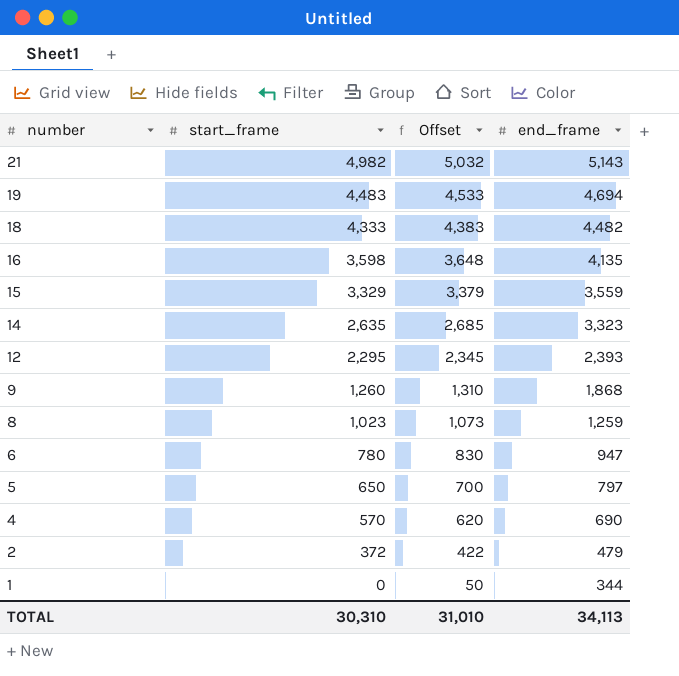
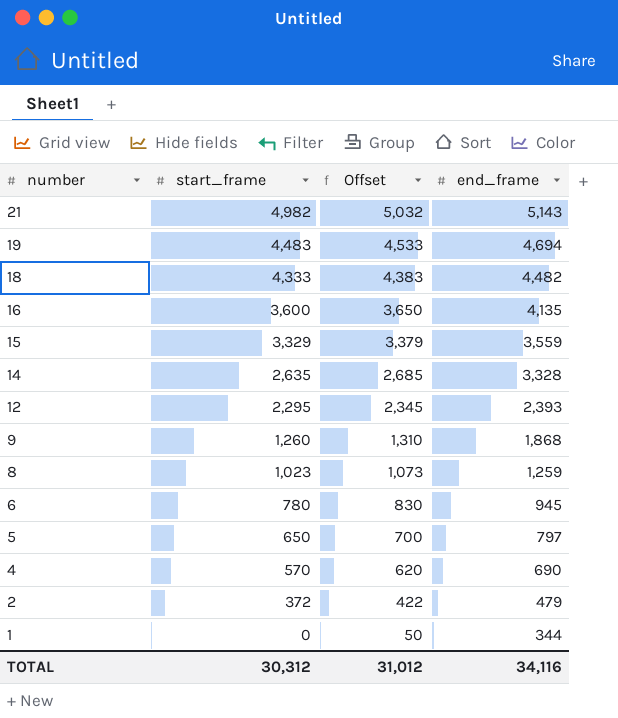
16 | start_frame: 3,598 -> 3,600
16 | Offset: 3,648 -> 3,650
14 | end_frame: 3,323 -> 3,328
6 | end_frame: 947 -> 945
TOTAL | start_frame: 30,310 -> 30,312
TOTAL | Offset: 31,010 -> 31,012
TOTAL | end_frame: 34,113 -> 34,116

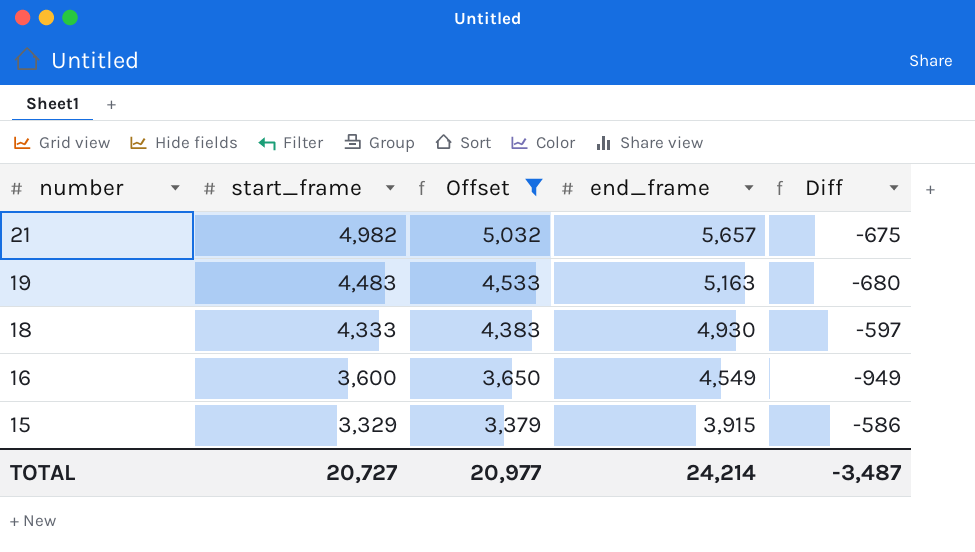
filter: none -> Offset >= 3,379
column Diff | formula: none -> [start_frame] - [end_frame]
21 | end_frame: 5,143 -> 5,657
19 | end_frame: 4,694 -> 5,163
18 | end_frame: 4,482 -> 4,930
16 | end_frame: 4,135 -> 4,549
15 | end_frame: 3,559 -> 3,915
TOTAL | start_frame: 30,312 -> 20,727
TOTAL | Offset: 31,012 -> 20,977
TOTAL | end_frame: 34,116 -> 24,214

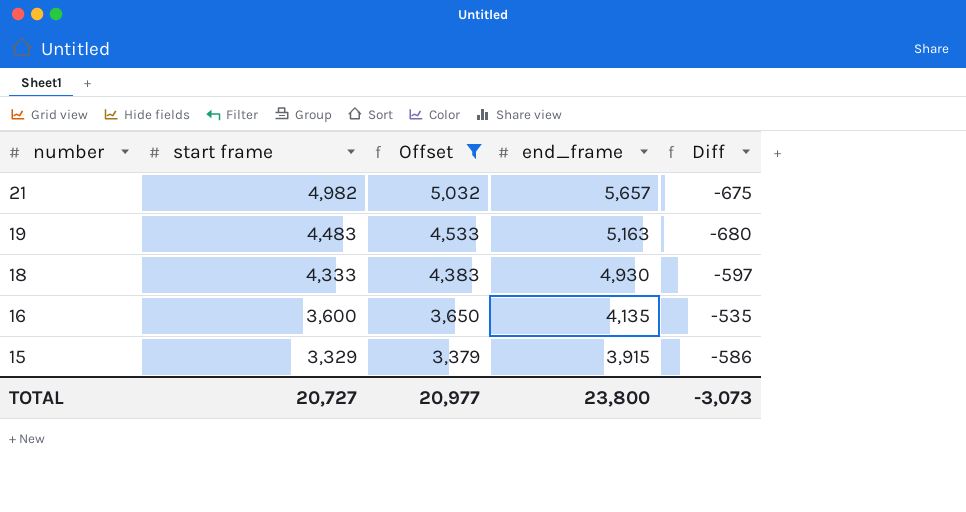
column name: start_frame -> start frame
16 | end_frame: 4,549 -> 4,135
16 | Diff: -949 -> -535
TOTAL | end_frame: 24,214 -> 23,800
TOTAL | Diff: -3,487 -> -3,073

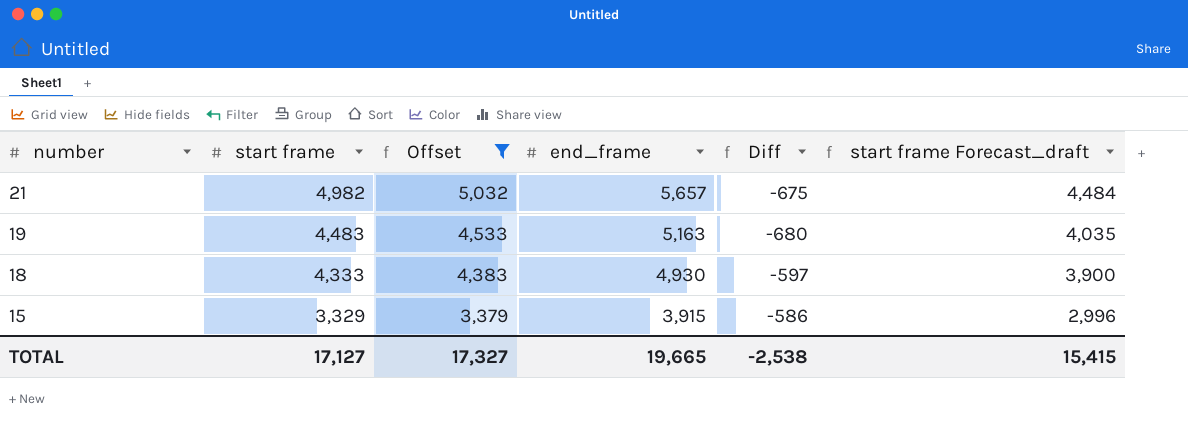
column start frame Forecast_draft | formula: none -> [start frame] * 0.9
row 16: 3,600 | 3,650 | 4,135 | -535 -> none
TOTAL | start frame: 20,727 -> 17,127
TOTAL | Offset: 20,977 -> 17,327
TOTAL | end_frame: 23,800 -> 19,665
TOTAL | Diff: -3,073 -> -2,538

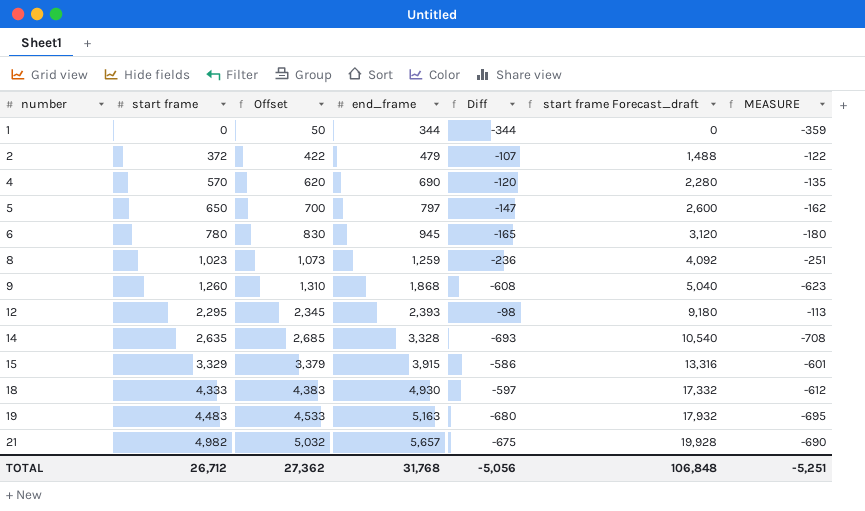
filter: Offset >= 3,379 -> none
row order: number descending -> number ascending
column start frame Forecast_draft | formula: [start frame] * 0.9 -> [start frame] * 4
column MEASURE | formula: none -> [Diff] - 15
TOTAL | start frame: 17,127 -> 26,712
TOTAL | Offset: 17,327 -> 27,362
TOTAL | end_frame: 19,665 -> 31,768
TOTAL | Diff: -2,538 -> -5,056
TOTAL | start frame Forecast_draft: 15,415 -> 106,848

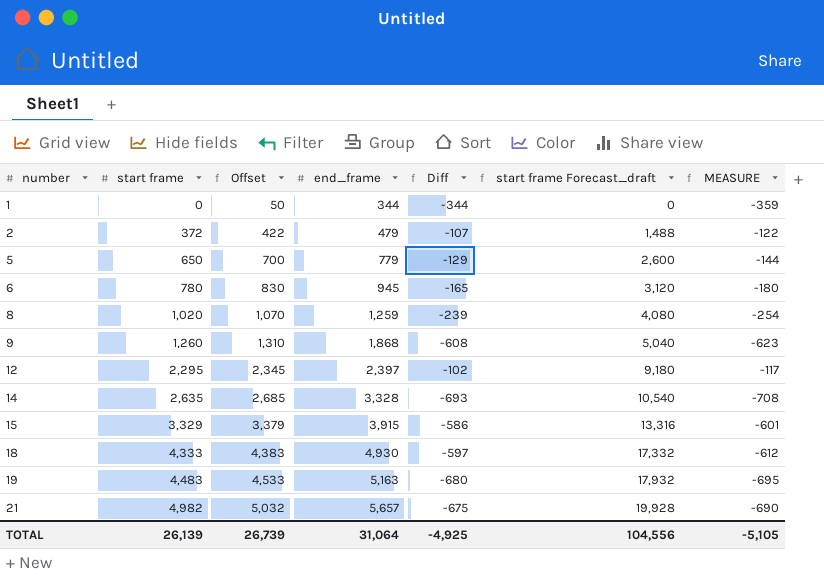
row 4: 570 | 620 | 690 | -120 | 2,280 | -135 -> none
5 | end_frame: 797 -> 779
5 | Diff: -147 -> -129
5 | MEASURE: -162 -> -144
8 | start frame: 1,023 -> 1,020
8 | Offset: 1,073 -> 1,070
8 | Diff: -236 -> -239
8 | start frame Forecast_draft: 4,092 -> 4,080
8 | MEASURE: -251 -> -254
12 | end_frame: 2,393 -> 2,397
12 | Diff: -98 -> -102
12 | MEASURE: -113 -> -117
TOTAL | start frame: 26,712 -> 26,139
TOTAL | Offset: 27,362 -> 26,739
TOTAL | end_frame: 31,768 -> 31,064
TOTAL | Diff: -5,056 -> -4,925
TOTAL | start frame Forecast_draft: 106,848 -> 104,556
TOTAL | MEASURE: -5,251 -> -5,105

